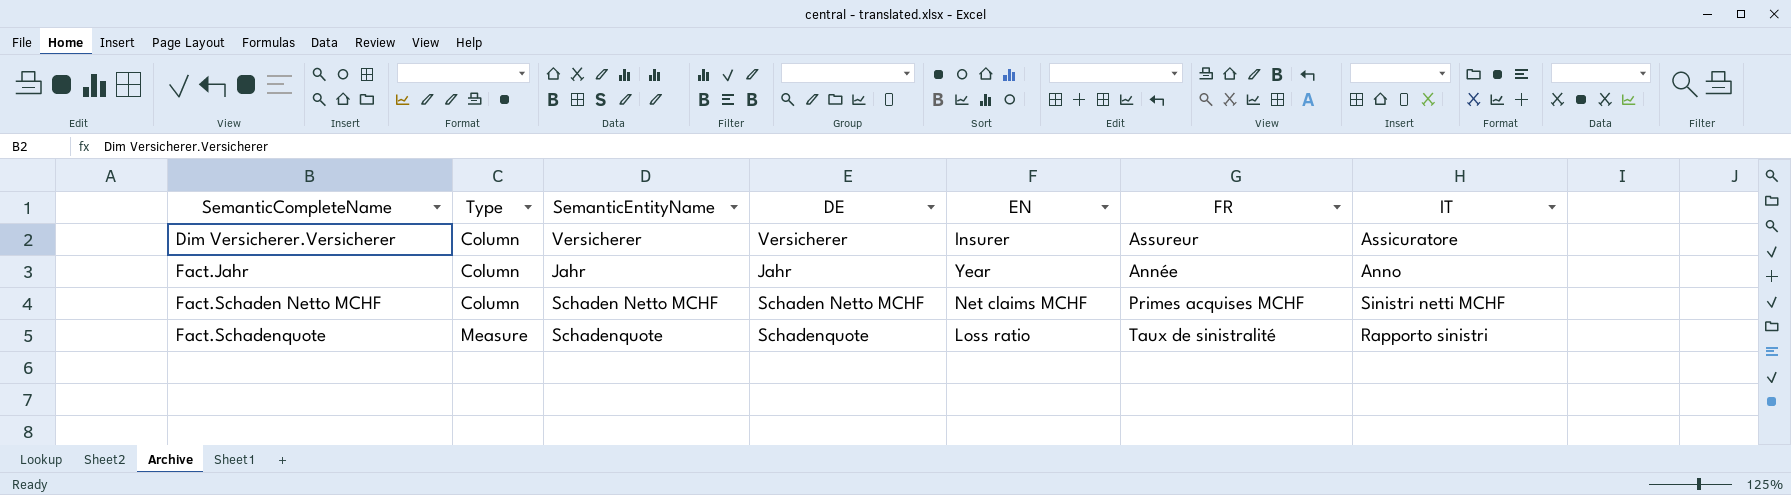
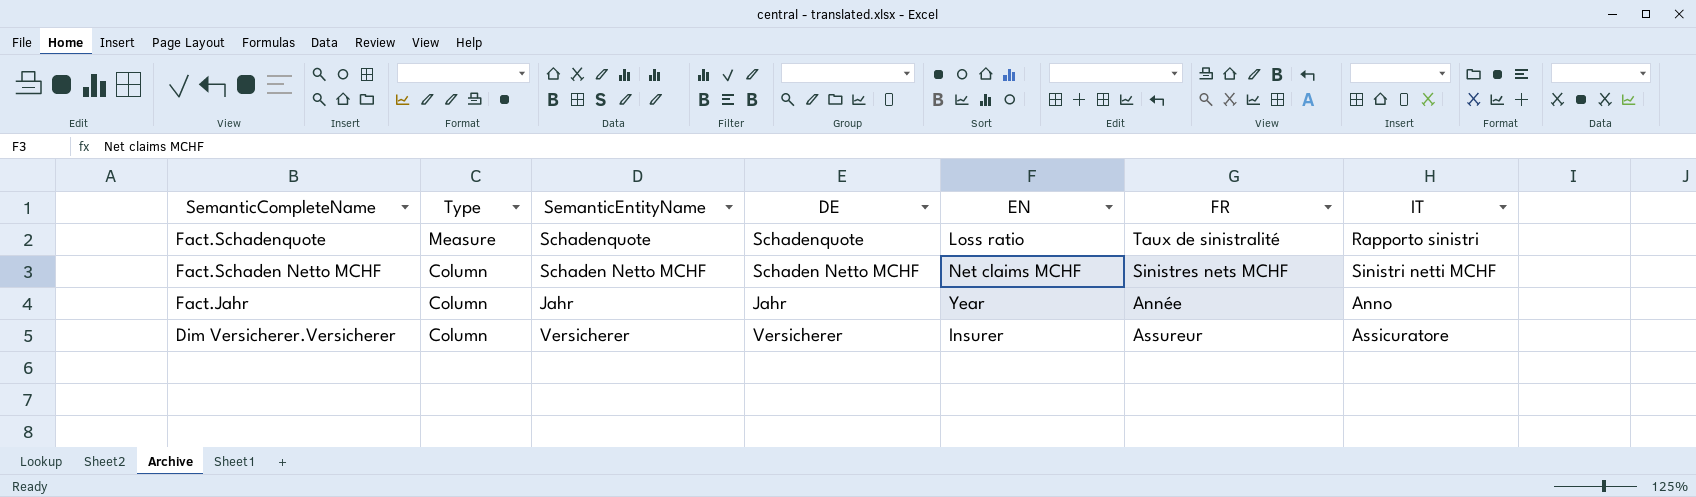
row order: SemanticCompleteName ascending -> SemanticCompleteName descending
Fact.Schaden Netto MCHF | FR: Primes acquises MCHF -> Sinistres nets MCHF

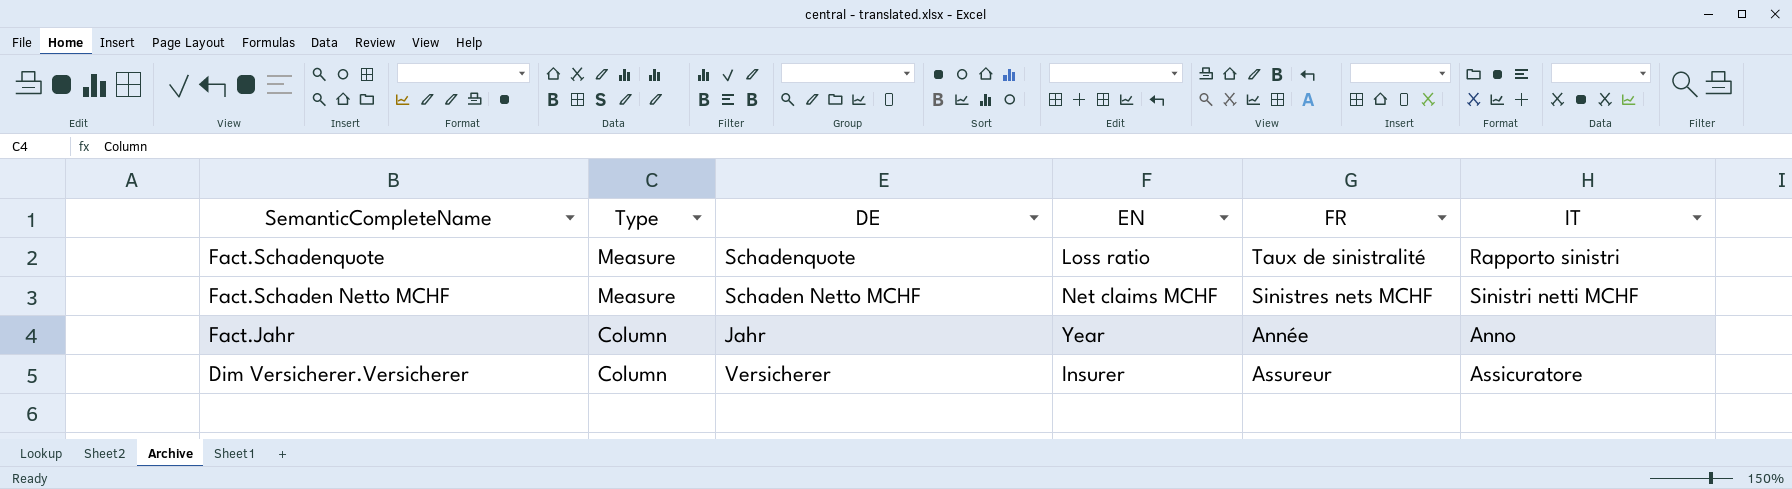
column SemanticEntityName | position: 3 -> none
Fact.Schaden Netto MCHF | Type: Column -> Measure

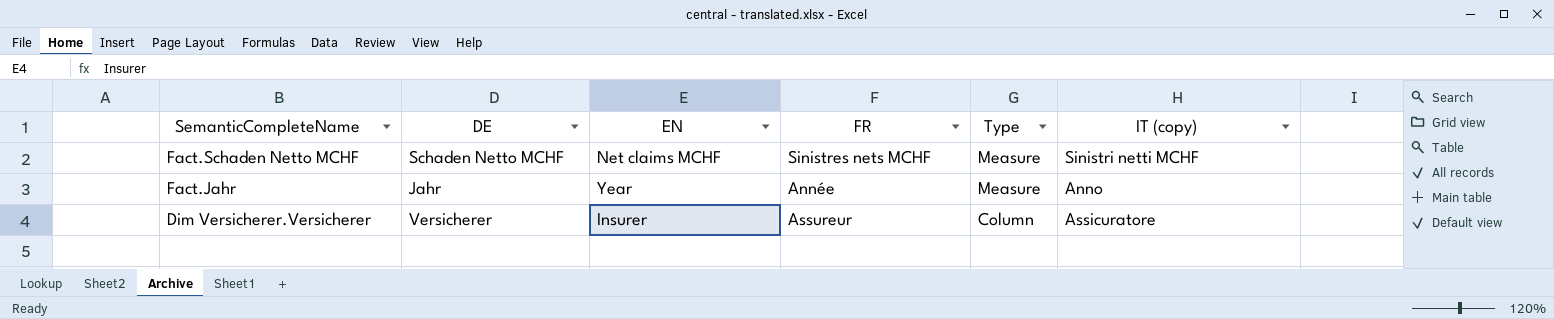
column Type | position: 2 -> 5
column name: IT -> IT (copy)
row Fact.Schadenquote: Measure | Schadenquote | Loss ratio | Taux de sinistralité | Rapporto sinistri -> none
Fact.Jahr | Type: Column -> Measure

